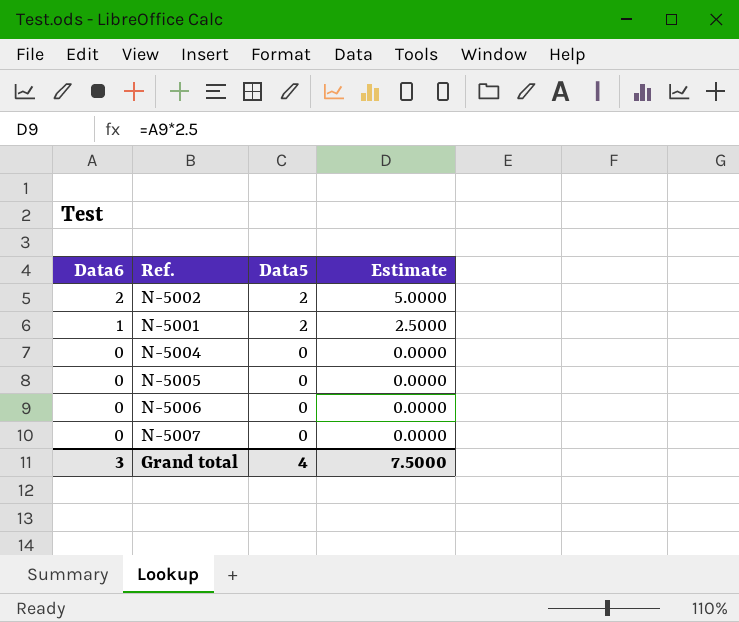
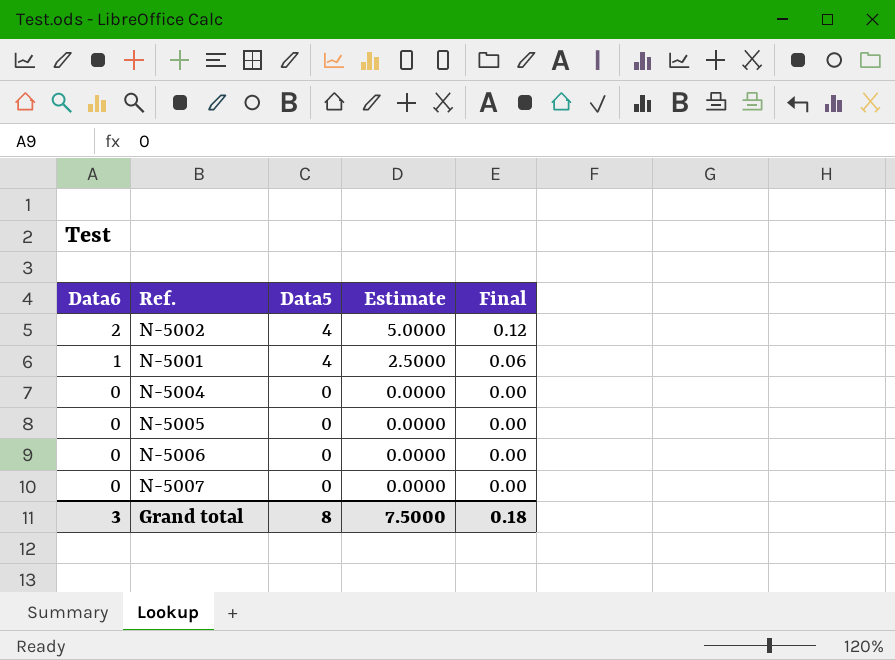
column Final | formula: none -> [Data6] * 0.06
N-5002 | Data5: 2 -> 4
N-5001 | Data5: 2 -> 4
Grand total | Data5: 4 -> 8

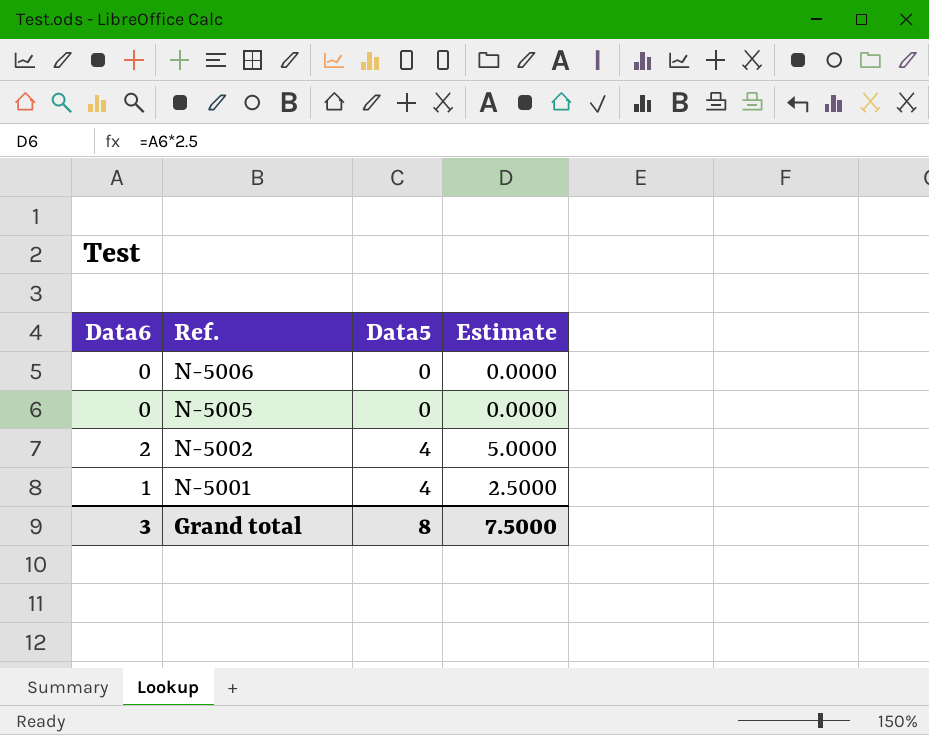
row order: Data6 descending -> Ref. descending
column Final | formula: [Data6] * 0.06 -> none
row N-5004: 0 | 0 | 0.0000 | 0.00 -> none
row N-5007: 0 | 0 | 0.0000 | 0.00 -> none

